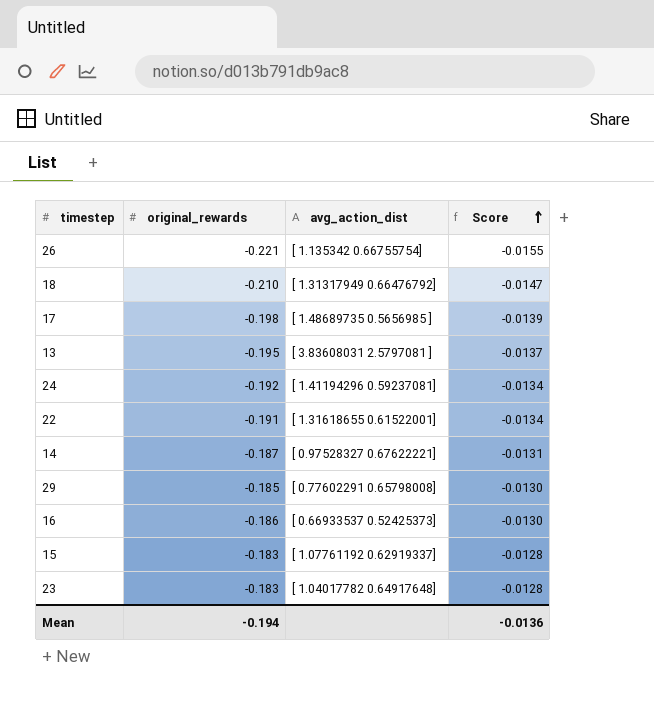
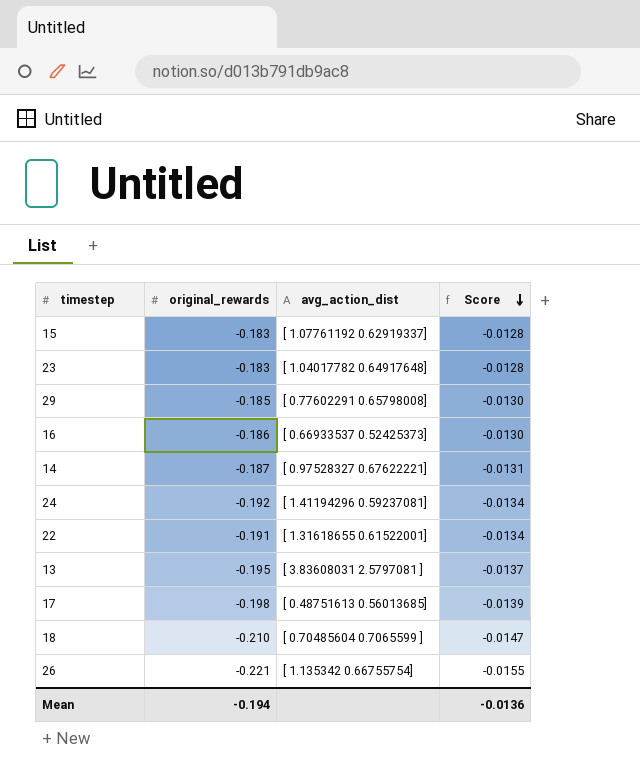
row order: Score ascending -> Score descending
17 | avg_action_dist: [ 1.48689735 0.5656985 ] -> [ 0.48751613 0.56013685]
18 | avg_action_dist: [ 1.31317949 0.66476792] -> [ 0.70485604 0.7065599 ]

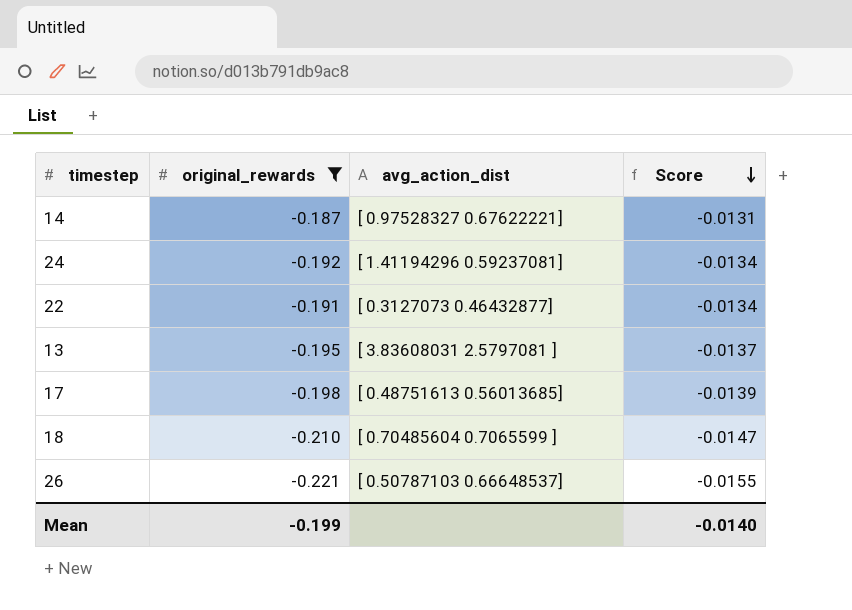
filter: none -> original_rewards <= -0.187
22 | avg_action_dist: [ 1.31618655 0.61522001] -> [ 0.3127073 0.46432877]
26 | avg_action_dist: [ 1.135342 0.66755754] -> [ 0.50787103 0.66648537]
Mean | original_rewards: -0.194 -> -0.199
Mean | Score: -0.0136 -> -0.0140

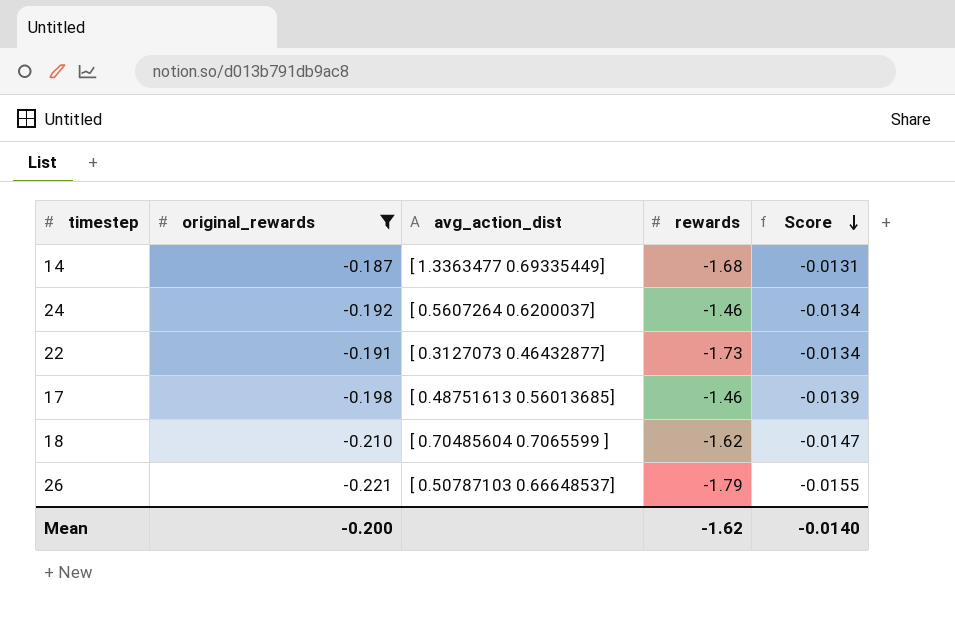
column rewards | position: none -> 4
row 13: -0.195 | [ 3.83608031 2.5797081 ] | -0.0137 -> none
14 | avg_action_dist: [ 0.97528327 0.67622221] -> [ 1.3363477 0.69335449]
24 | avg_action_dist: [ 1.41194296 0.59237081] -> [ 0.5607264 0.6200037]
Mean | original_rewards: -0.199 -> -0.200

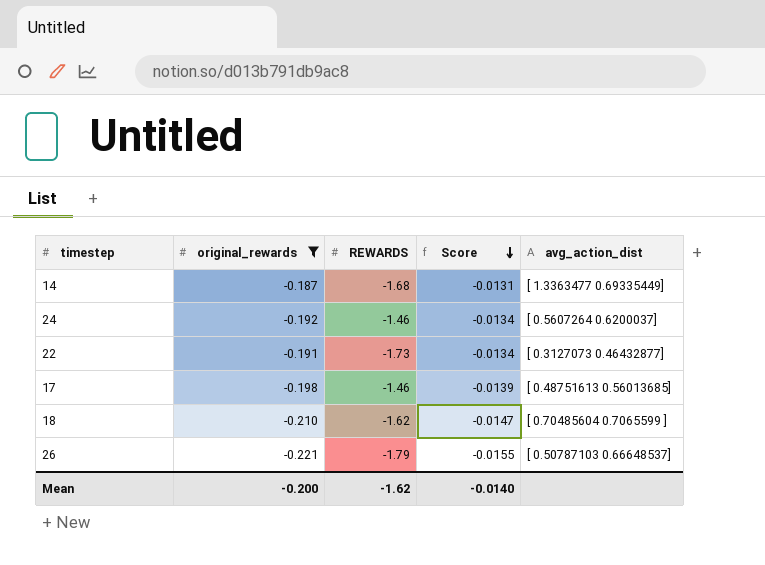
column name: rewards -> REWARDS
column avg_action_dist | position: 3 -> 5

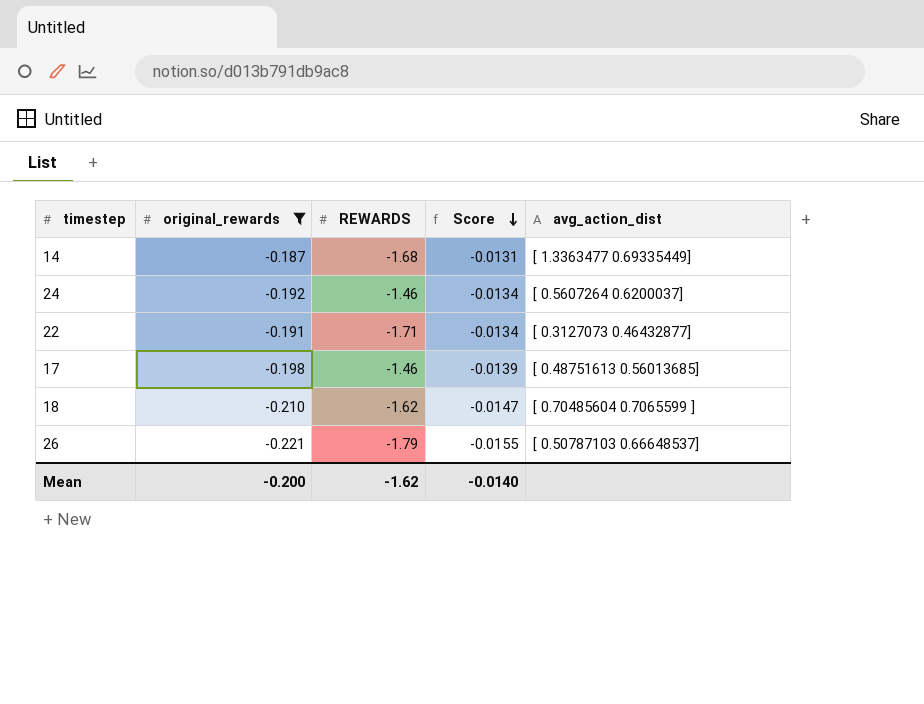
22 | REWARDS: -1.73 -> -1.71

